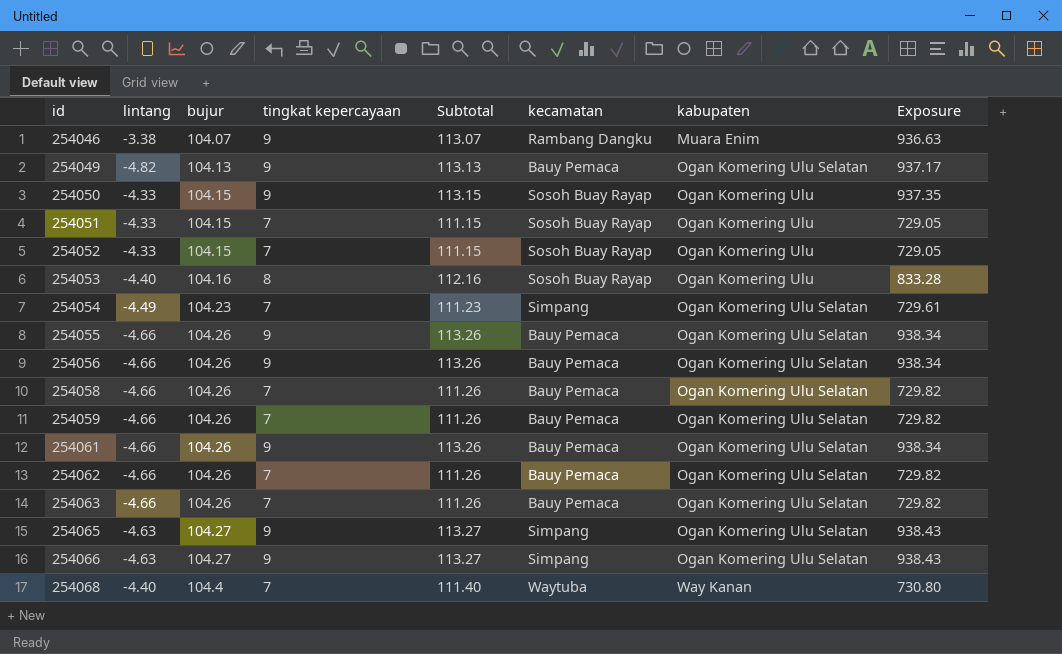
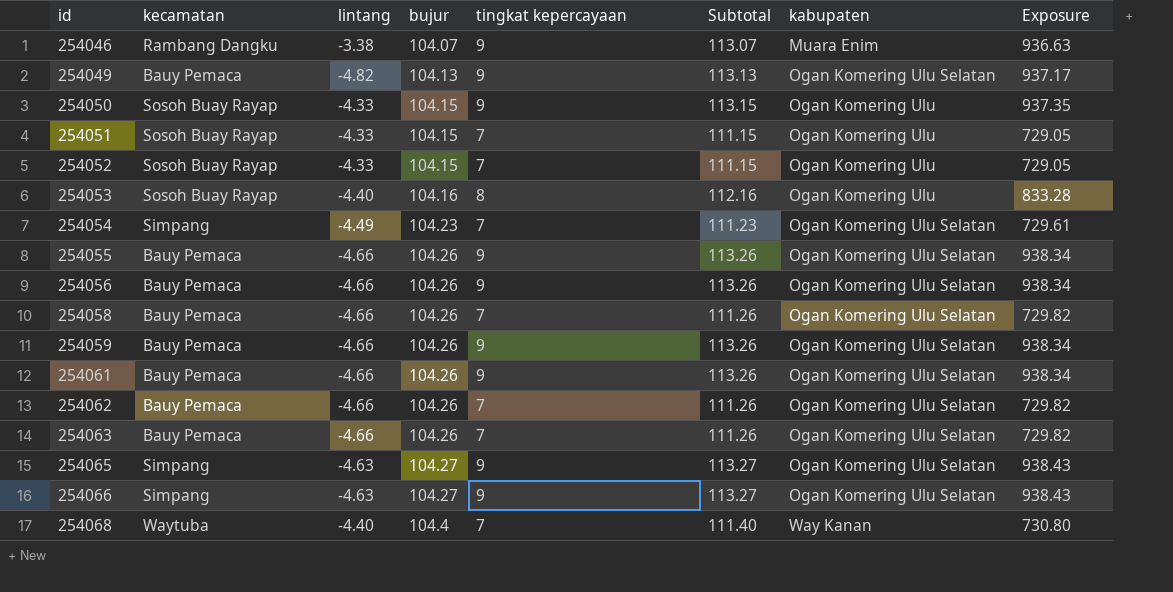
column kecamatan | position: 6 -> 2
254059 | tingkat kepercayaan: 7 -> 9
254059 | Subtotal: 111.26 -> 113.26
254059 | Exposure: 729.82 -> 938.34

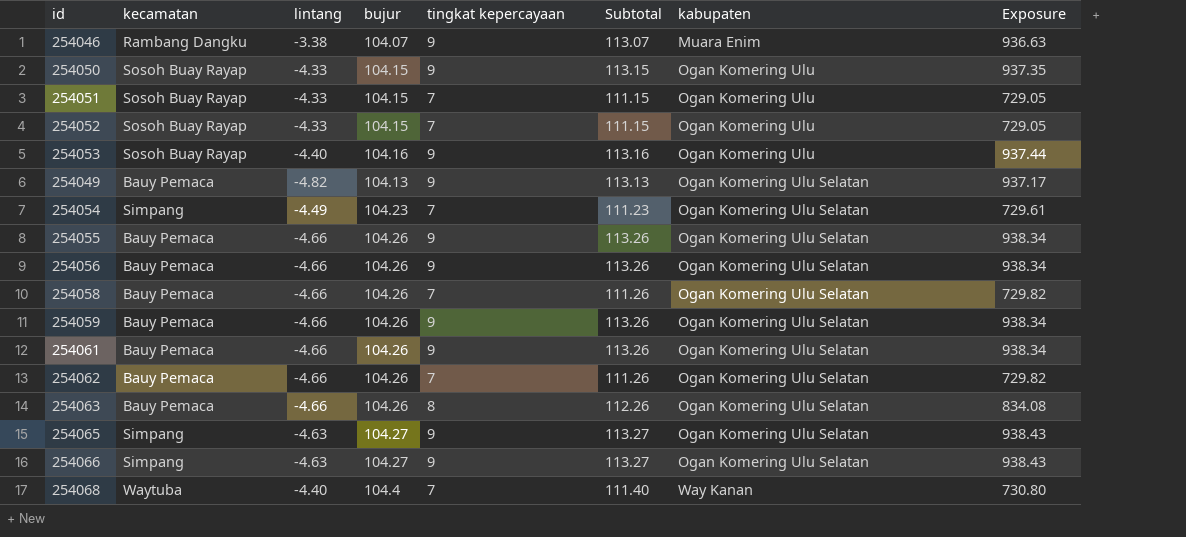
row order: id ascending -> kabupaten ascending
254053 | tingkat kepercayaan: 8 -> 9
254053 | Subtotal: 112.16 -> 113.16
254053 | Exposure: 833.28 -> 937.44
254063 | tingkat kepercayaan: 7 -> 8
254063 | Subtotal: 111.26 -> 112.26
254063 | Exposure: 729.82 -> 834.08

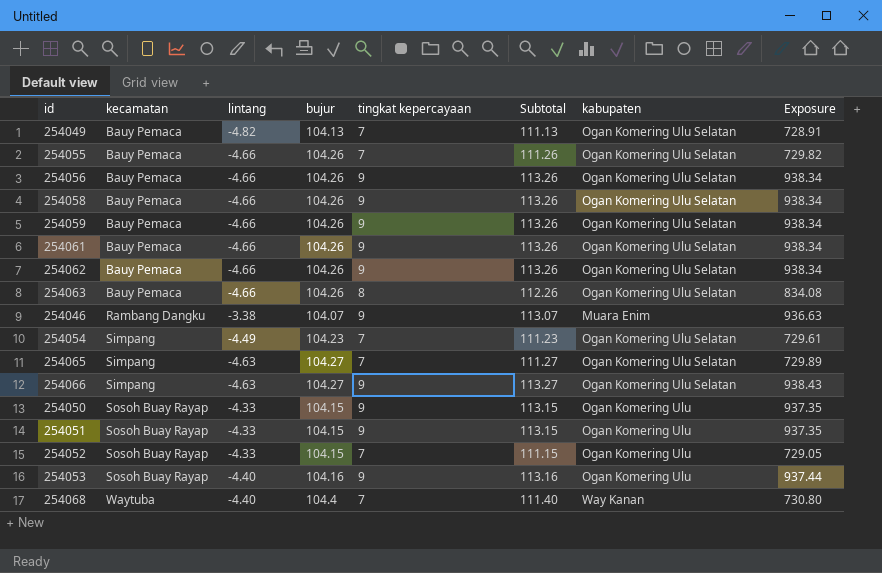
row order: kabupaten ascending -> kecamatan ascending
254049 | tingkat kepercayaan: 9 -> 7
254049 | Subtotal: 113.13 -> 111.13
254049 | Exposure: 937.17 -> 728.91
254055 | tingkat kepercayaan: 9 -> 7
254055 | Subtotal: 113.26 -> 111.26
254055 | Exposure: 938.34 -> 729.82
254058 | tingkat kepercayaan: 7 -> 9
254058 | Subtotal: 111.26 -> 113.26
254058 | Exposure: 729.82 -> 938.34
254062 | tingkat kepercayaan: 7 -> 9
254062 | Subtotal: 111.26 -> 113.26
254062 | Exposure: 729.82 -> 938.34
254065 | tingkat kepercayaan: 9 -> 7
254065 | Subtotal: 113.27 -> 111.27
254065 | Exposure: 938.43 -> 729.89
254051 | tingkat kepercayaan: 7 -> 9
254051 | Subtotal: 111.15 -> 113.15
254051 | Exposure: 729.05 -> 937.35

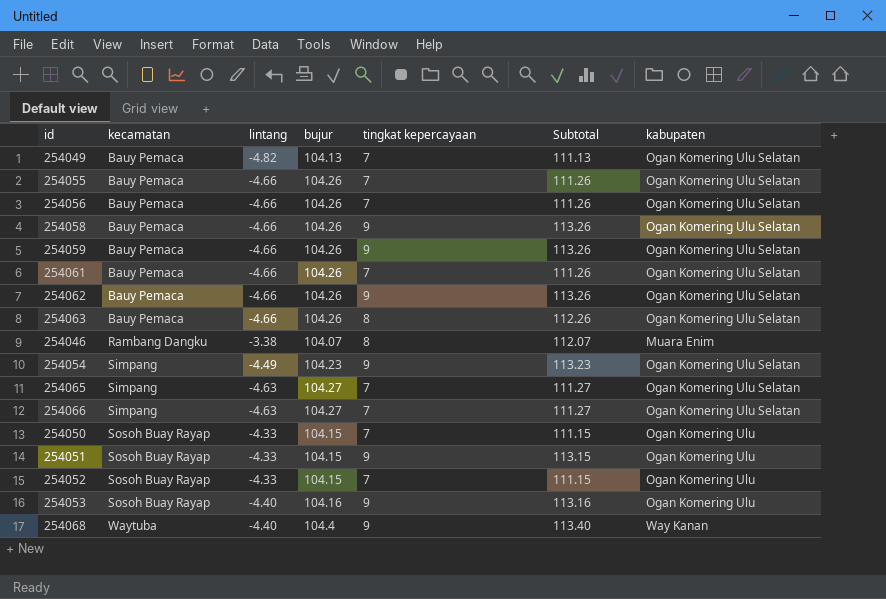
column Exposure | formula: [bujur] * [tingkat kepercayaan] -> none
254056 | tingkat kepercayaan: 9 -> 7
254056 | Subtotal: 113.26 -> 111.26
254061 | tingkat kepercayaan: 9 -> 7
254061 | Subtotal: 113.26 -> 111.26
254046 | tingkat kepercayaan: 9 -> 8
254046 | Subtotal: 113.07 -> 112.07
254054 | tingkat kepercayaan: 7 -> 9
254054 | Subtotal: 111.23 -> 113.23
254066 | tingkat kepercayaan: 9 -> 7
254066 | Subtotal: 113.27 -> 111.27
254050 | tingkat kepercayaan: 9 -> 7
254050 | Subtotal: 113.15 -> 111.15
254068 | tingkat kepercayaan: 7 -> 9
254068 | Subtotal: 111.40 -> 113.40

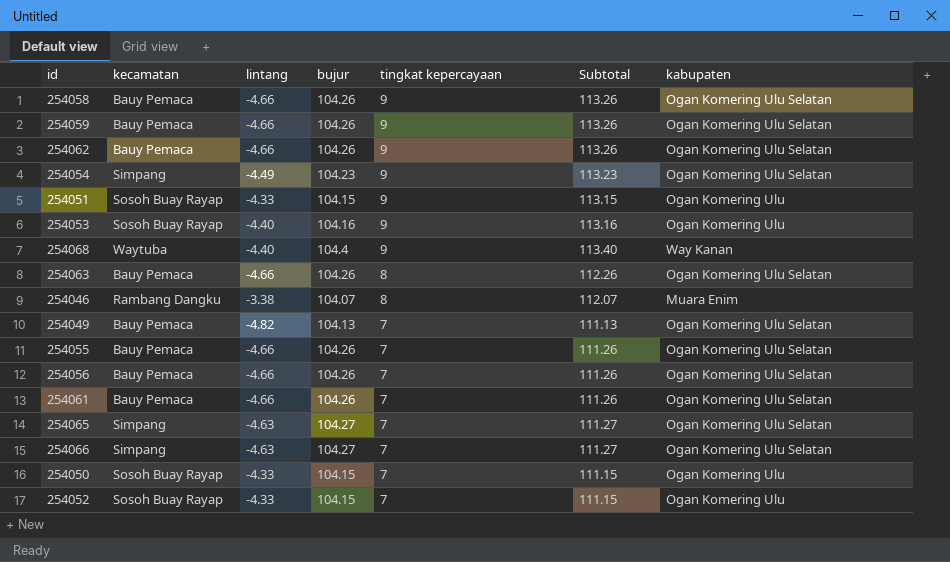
row order: kecamatan ascending -> tingkat kepercayaan descending

